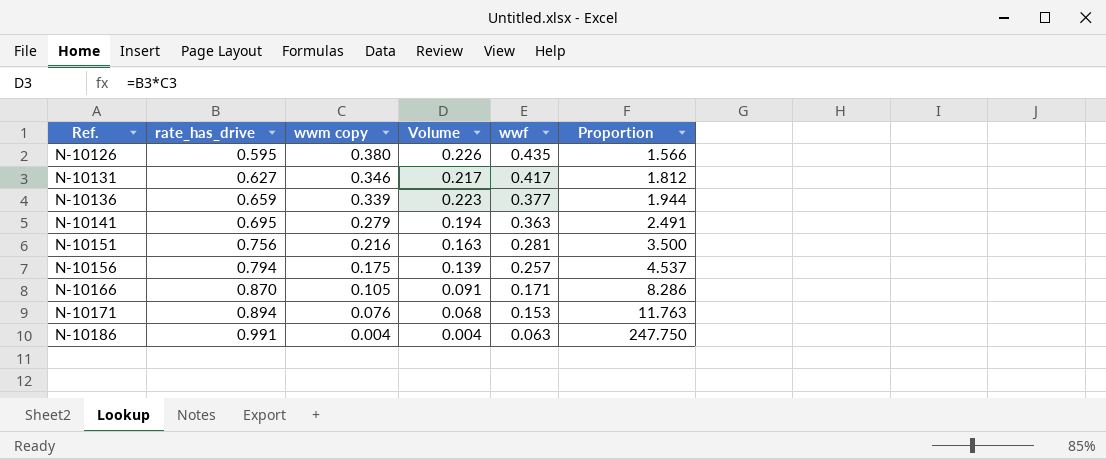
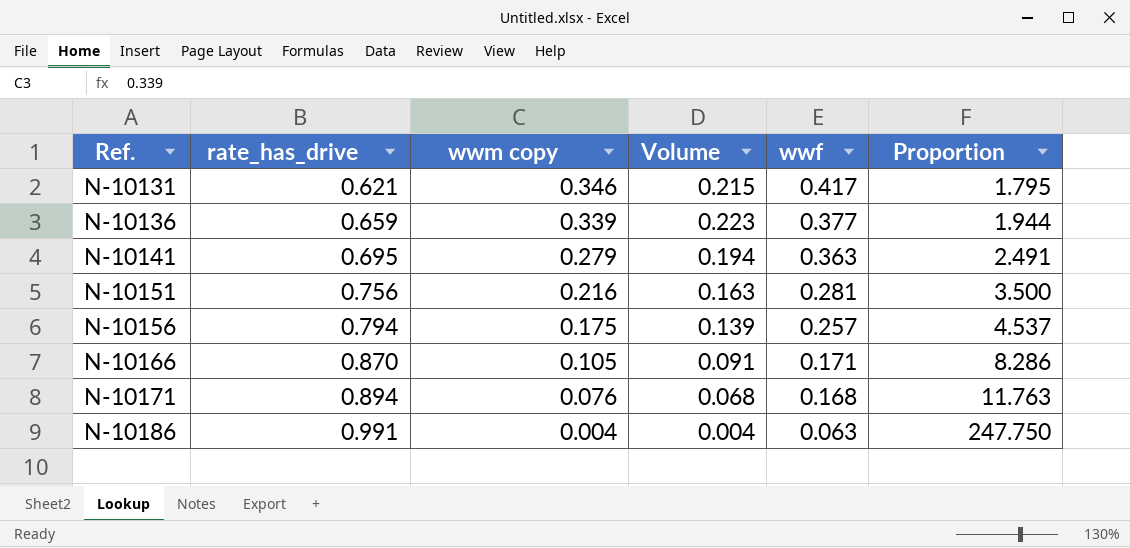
row N-10126: 0.595 | 0.380 | 0.226 | 0.435 | 1.566 -> none
N-10131 | rate_has_drive: 0.627 -> 0.621
N-10131 | Volume: 0.217 -> 0.215
N-10131 | Proportion: 1.812 -> 1.795
N-10171 | wwf: 0.153 -> 0.168

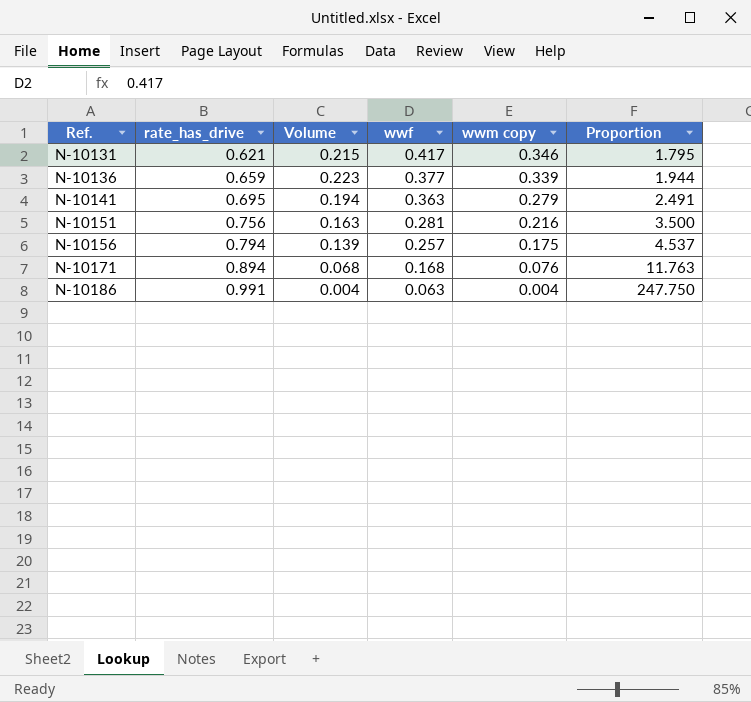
column wwm copy | position: 3 -> 5
row N-10166: 0.870 | 0.105 | 0.091 | 0.171 | 8.286 -> none

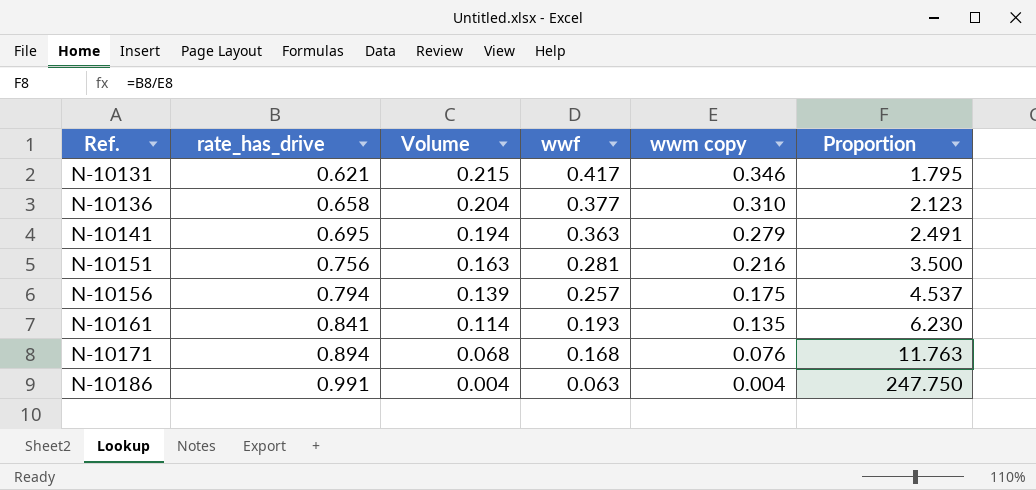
N-10136 | rate_has_drive: 0.659 -> 0.658
N-10136 | Volume: 0.223 -> 0.204
N-10136 | wwm copy: 0.339 -> 0.310
N-10136 | Proportion: 1.944 -> 2.123
row N-10161: none -> 0.841 | 0.114 | 0.193 | 0.135 | 6.230

